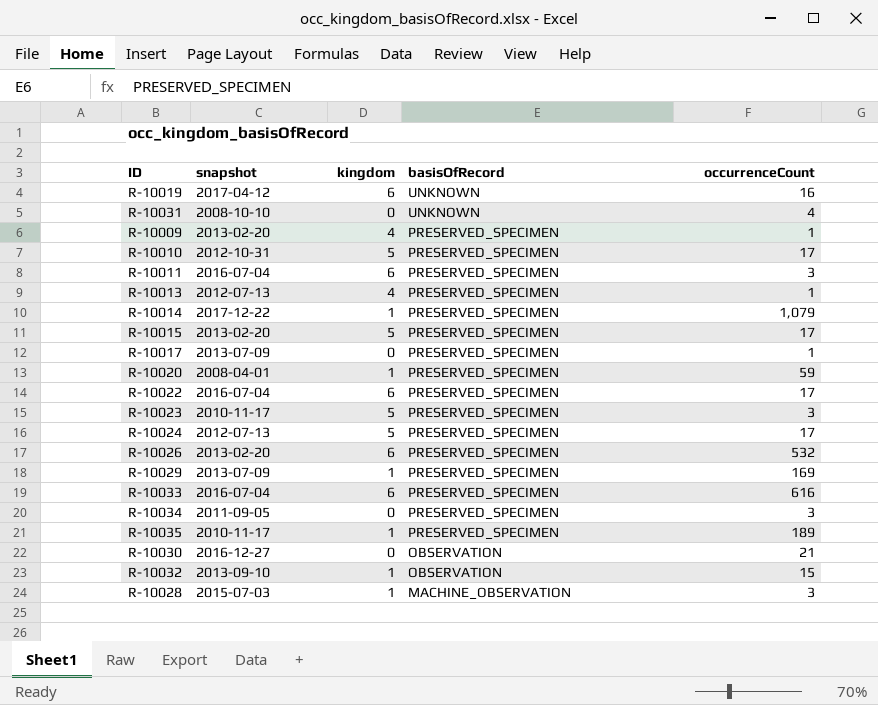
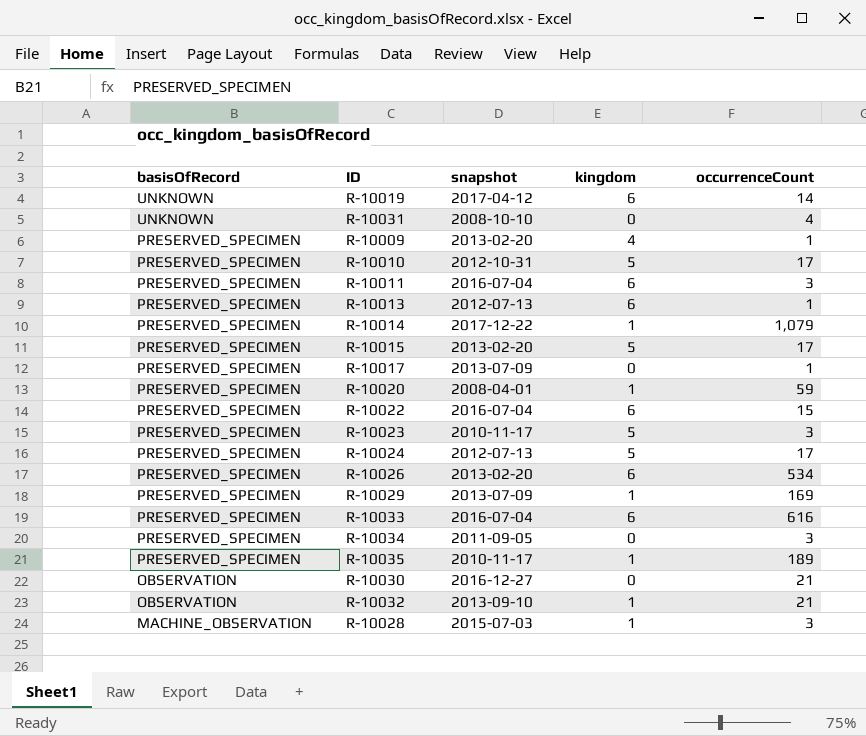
column basisOfRecord | position: 4 -> 1
R-10019 | occurrenceCount: 16 -> 14
R-10013 | kingdom: 4 -> 6
R-10022 | occurrenceCount: 17 -> 15
R-10026 | occurrenceCount: 532 -> 534
R-10032 | occurrenceCount: 15 -> 21

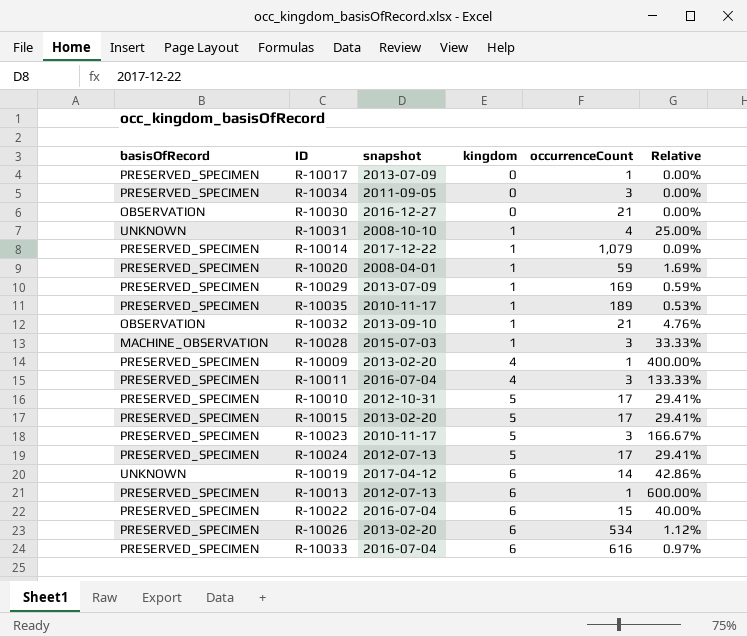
row order: basisOfRecord descending -> kingdom ascending
column Relative | formula: none -> [kingdom] / [occurrenceCount]
R-10031 | kingdom: 0 -> 1
R-10011 | kingdom: 6 -> 4

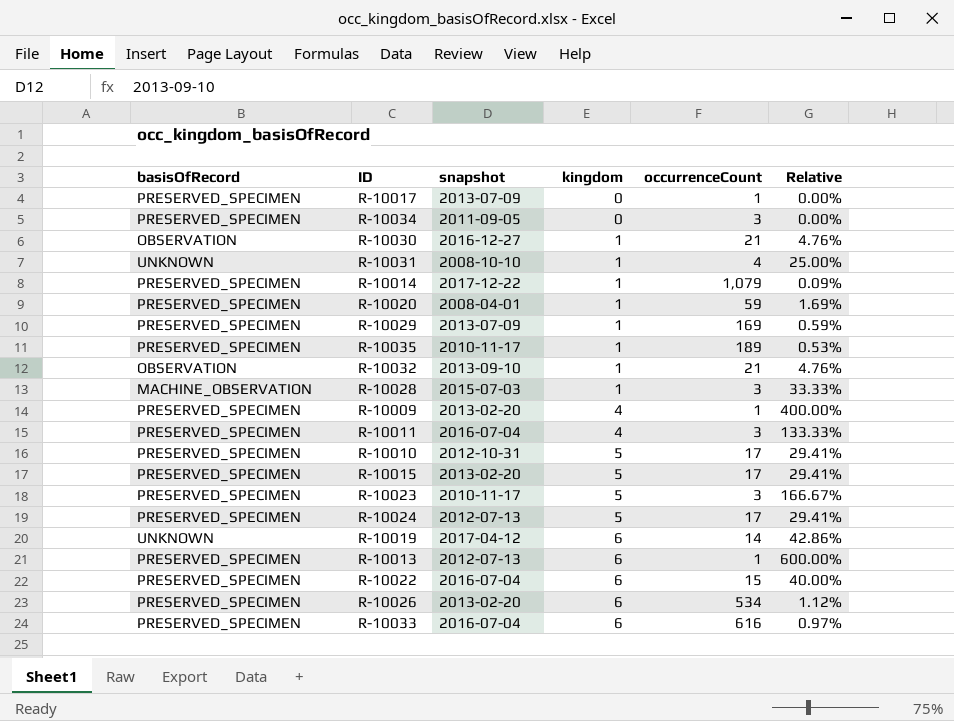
R-10030 | kingdom: 0 -> 1
R-10030 | Relative: 0.00% -> 4.76%

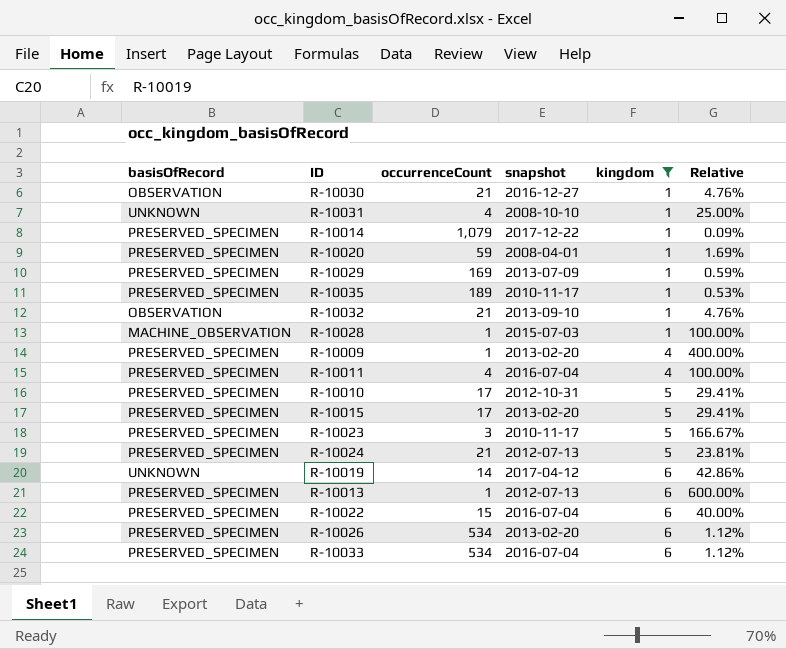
filter: none -> kingdom != 0
column occurrenceCount | position: 5 -> 3
R-10028 | occurrenceCount: 3 -> 1
R-10028 | Relative: 33.33% -> 100.00%
R-10011 | occurrenceCount: 3 -> 4
R-10011 | Relative: 133.33% -> 100.00%
R-10024 | occurrenceCount: 17 -> 21
R-10024 | Relative: 29.41% -> 23.81%
R-10033 | occurrenceCount: 616 -> 534
R-10033 | Relative: 0.97% -> 1.12%

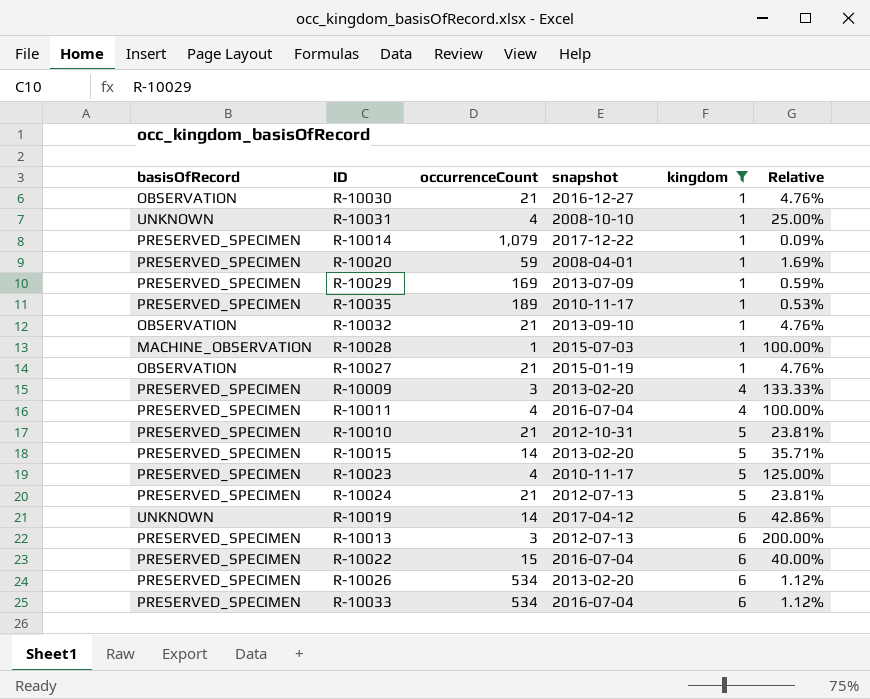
row R-10027: none -> OBSERVATION | 21 | 2015-01-19 | 1 | 4.76%
R-10009 | occurrenceCount: 1 -> 3
R-10009 | Relative: 400.00% -> 133.33%
R-10010 | occurrenceCount: 17 -> 21
R-10010 | Relative: 29.41% -> 23.81%
R-10015 | occurrenceCount: 17 -> 14
R-10015 | Relative: 29.41% -> 35.71%
R-10023 | occurrenceCount: 3 -> 4
R-10023 | Relative: 166.67% -> 125.00%
R-10013 | occurrenceCount: 1 -> 3
R-10013 | Relative: 600.00% -> 200.00%

